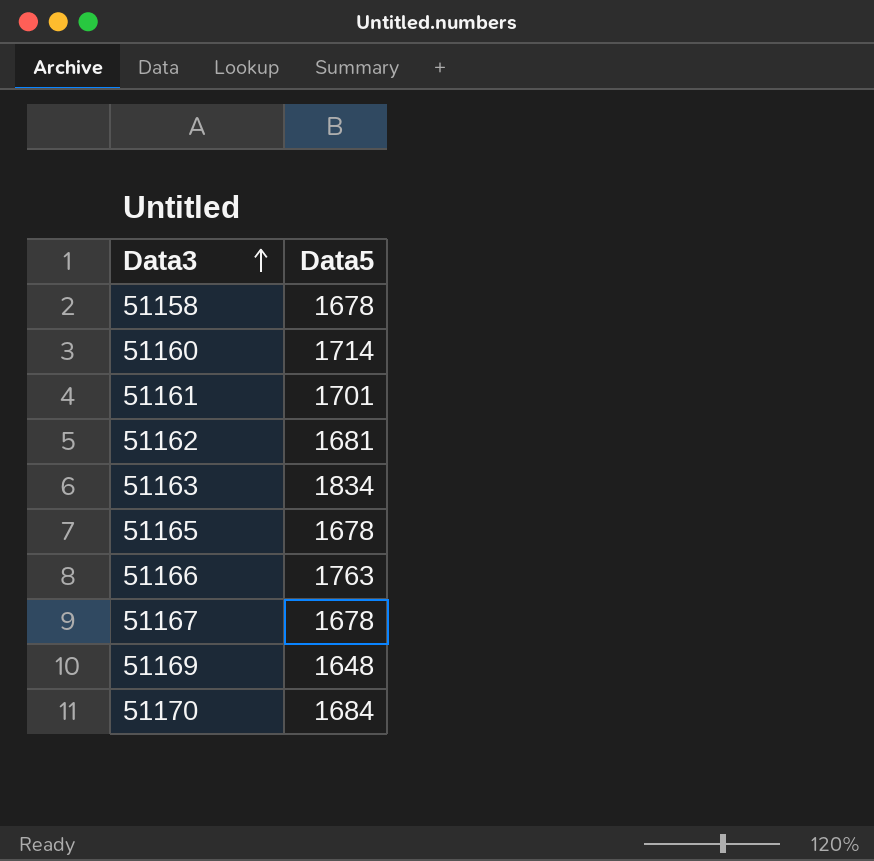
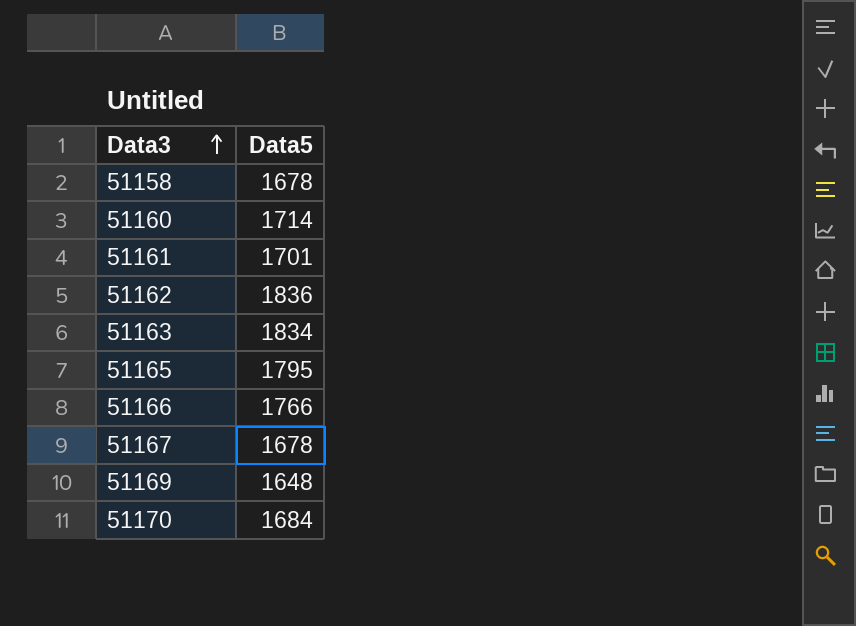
51162 | Data5: 1681 -> 1836
51165 | Data5: 1678 -> 1795
51166 | Data5: 1763 -> 1766

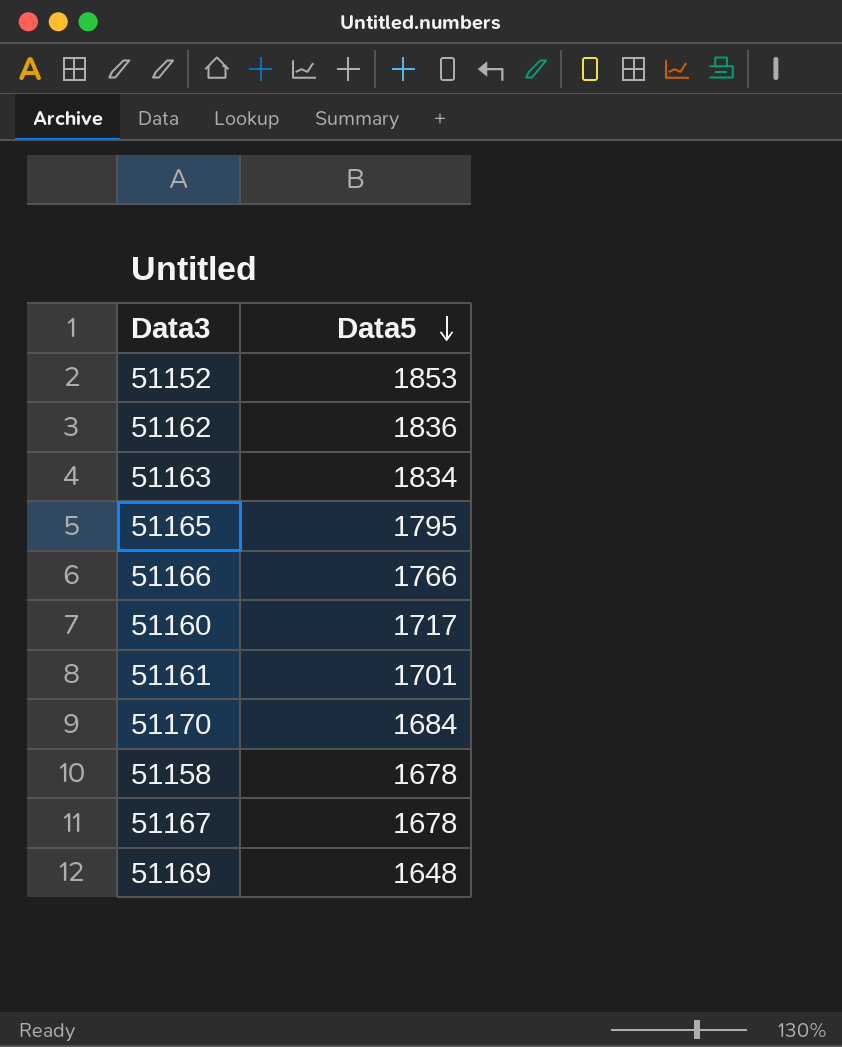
row order: Data3 ascending -> Data5 descending
row 51152: none -> 1853
51160 | Data5: 1714 -> 1717

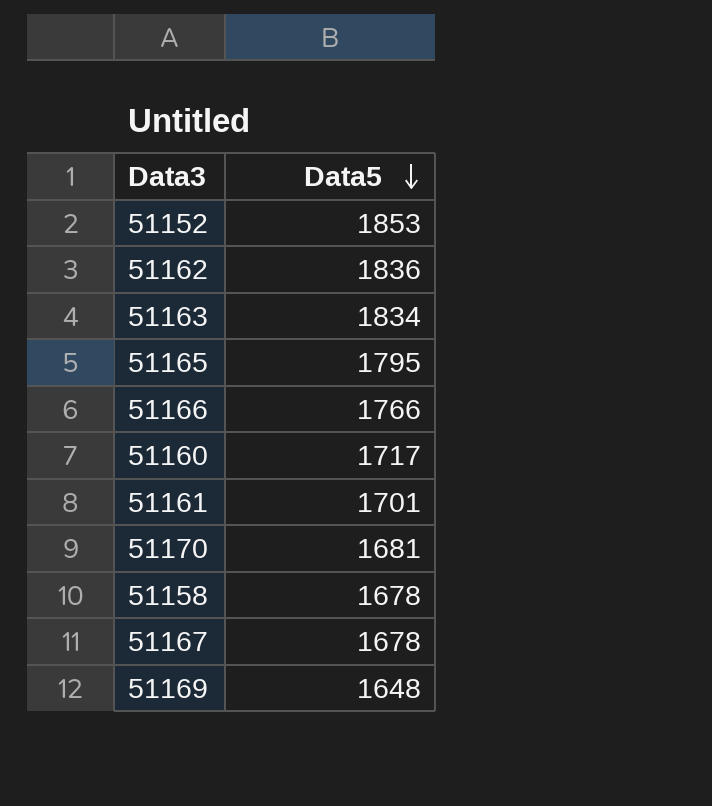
51170 | Data5: 1684 -> 1681

